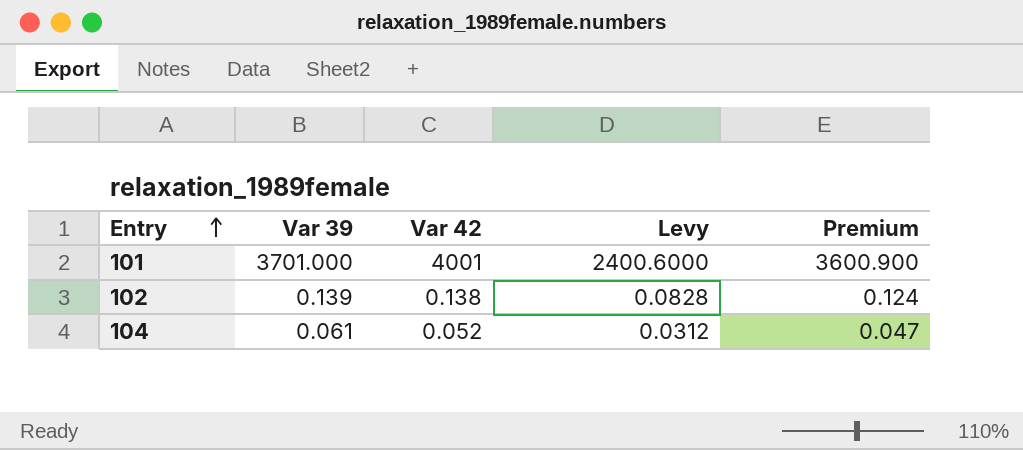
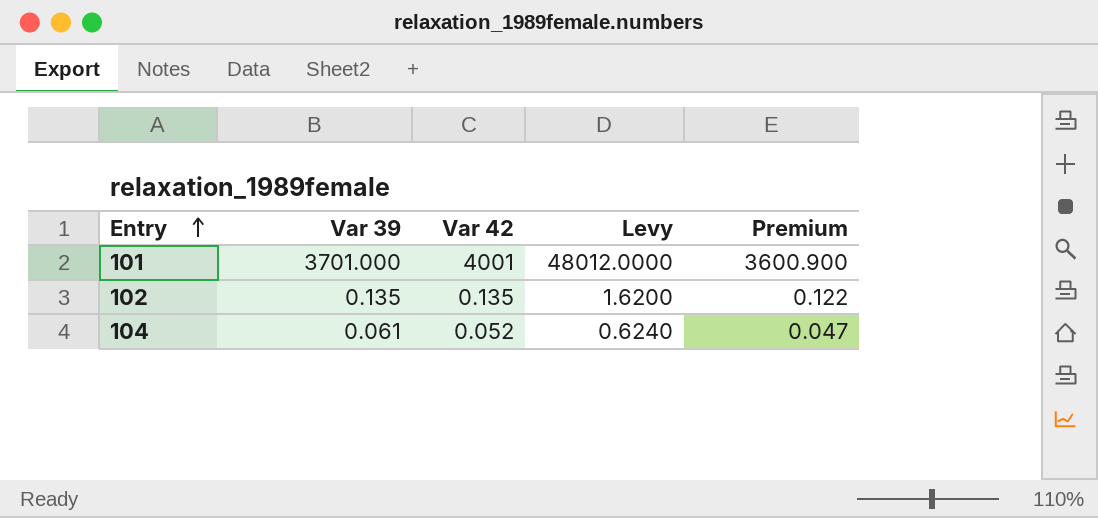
column Levy | formula: [Var 42] * 0.6 -> [Var 42] * 12
102 | Var 39: 0.139 -> 0.135
102 | Var 42: 0.138 -> 0.135
102 | Premium: 0.124 -> 0.122

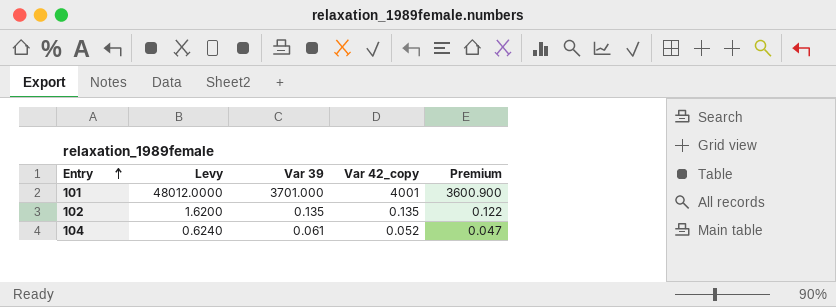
column Levy | position: 4 -> 2
column name: Var 42 -> Var 42_copy

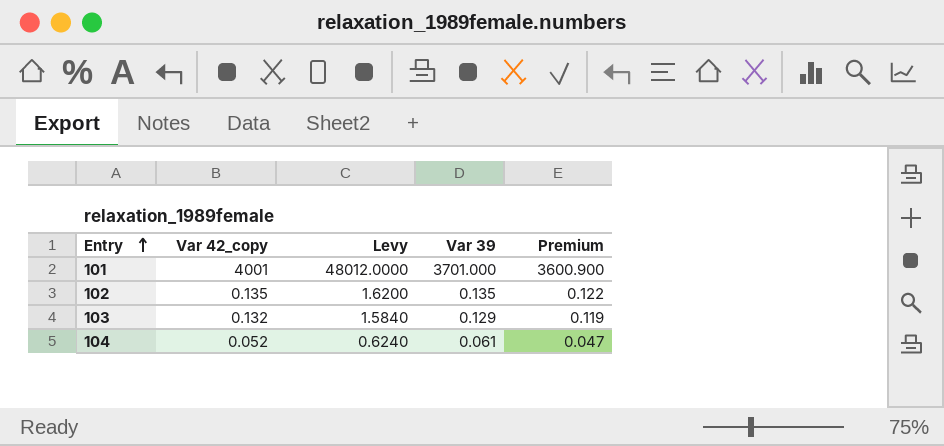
column Var 42_copy | position: 4 -> 2
row 103: none -> 0.132 | 1.5840 | 0.129 | 0.119

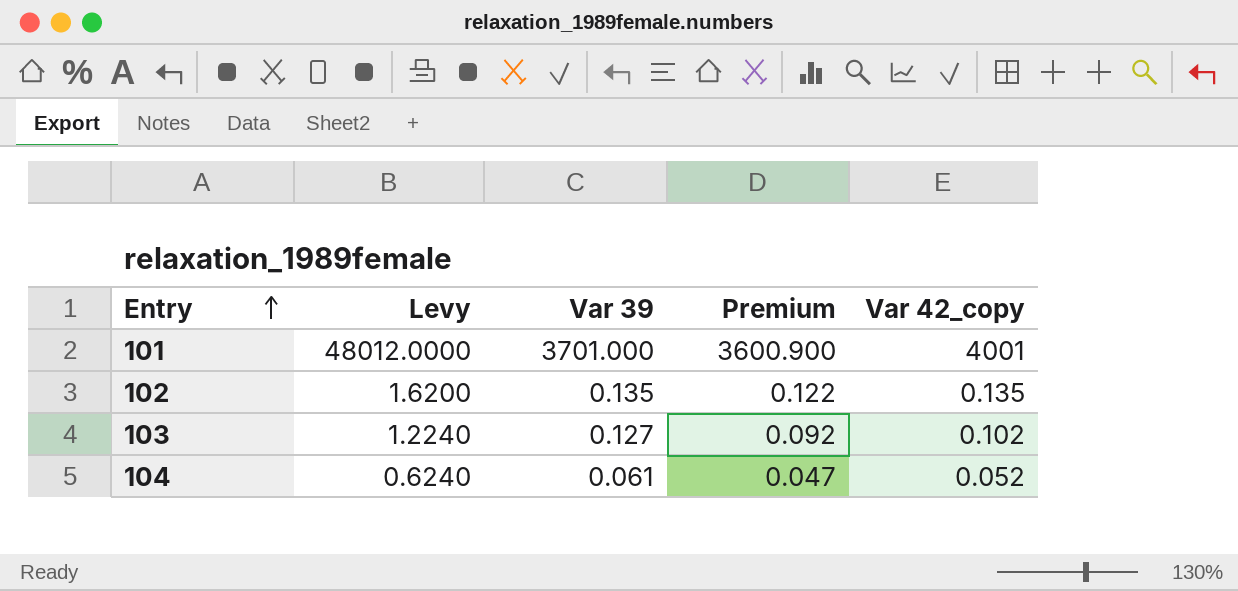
column Var 42_copy | position: 2 -> 5
103 | Levy: 1.5840 -> 1.2240
103 | Var 39: 0.129 -> 0.127
103 | Premium: 0.119 -> 0.092
103 | Var 42_copy: 0.132 -> 0.102

